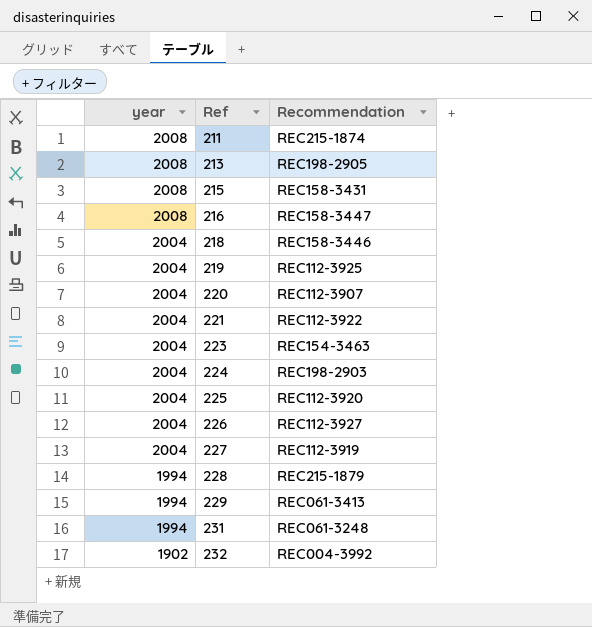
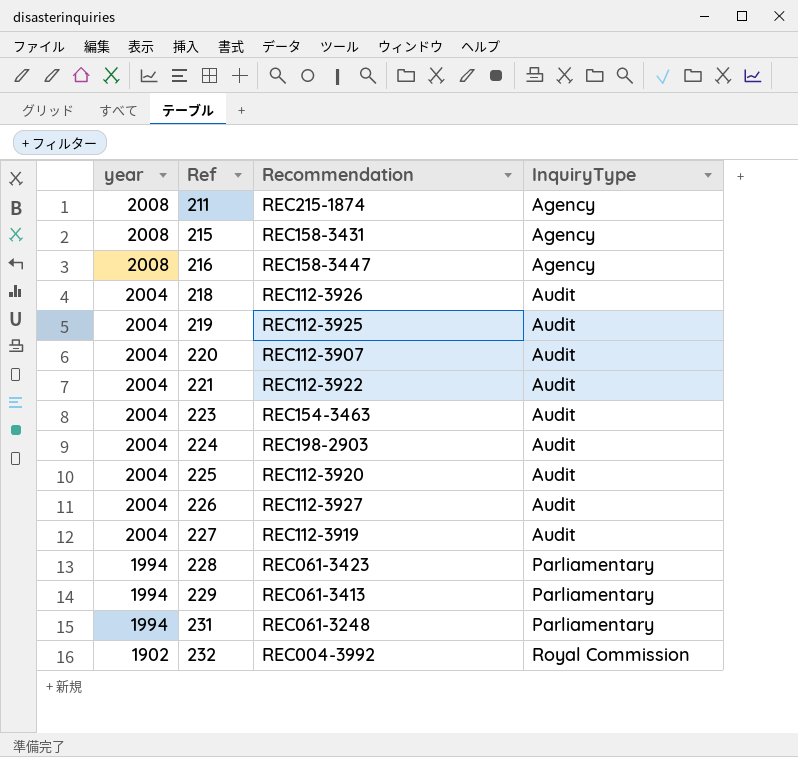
column InquiryType | position: none -> 4
row 213: 2008 | REC198-2905 -> none
218 | Recommendation: REC158-3446 -> REC112-3926
228 | Recommendation: REC215-1879 -> REC061-3423

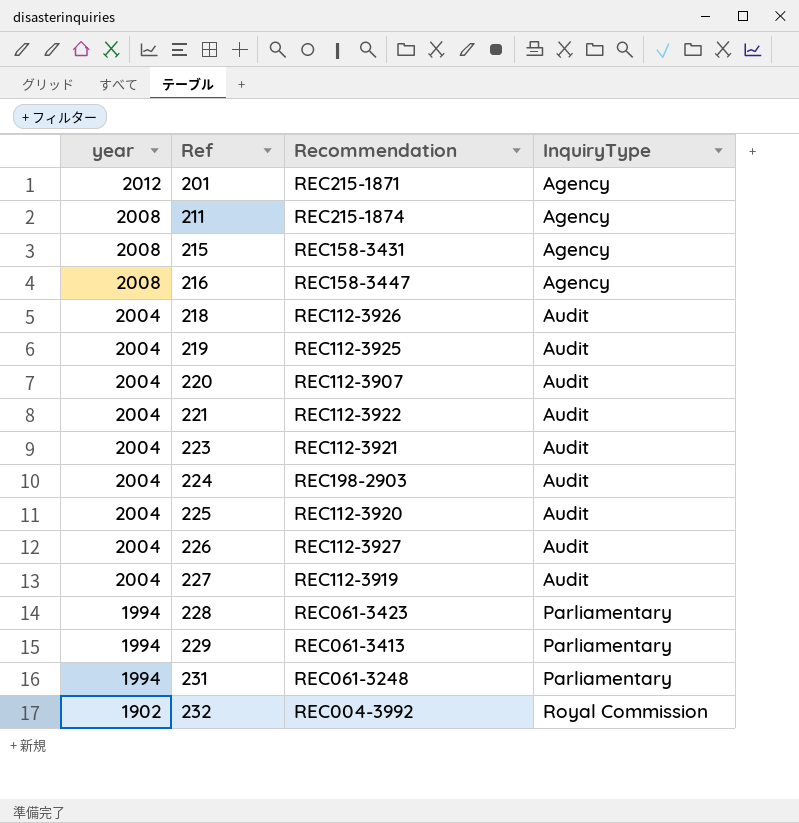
row 201: none -> 2012 | REC215-1871 | Agency
223 | Recommendation: REC154-3463 -> REC112-3921

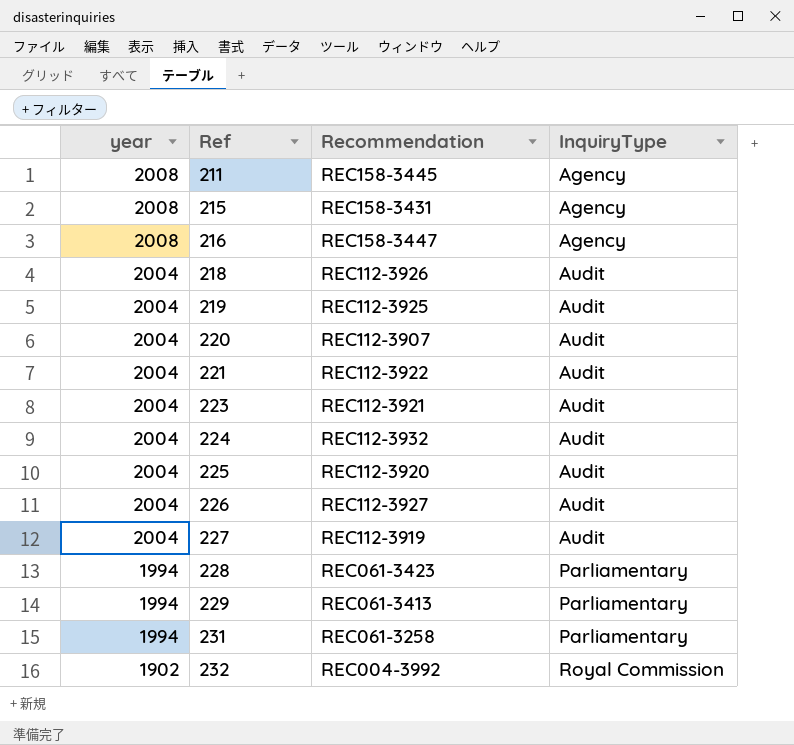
row 201: 2012 | REC215-1871 | Agency -> none
211 | Recommendation: REC215-1874 -> REC158-3445
224 | Recommendation: REC198-2903 -> REC112-3932
231 | Recommendation: REC061-3248 -> REC061-3258

